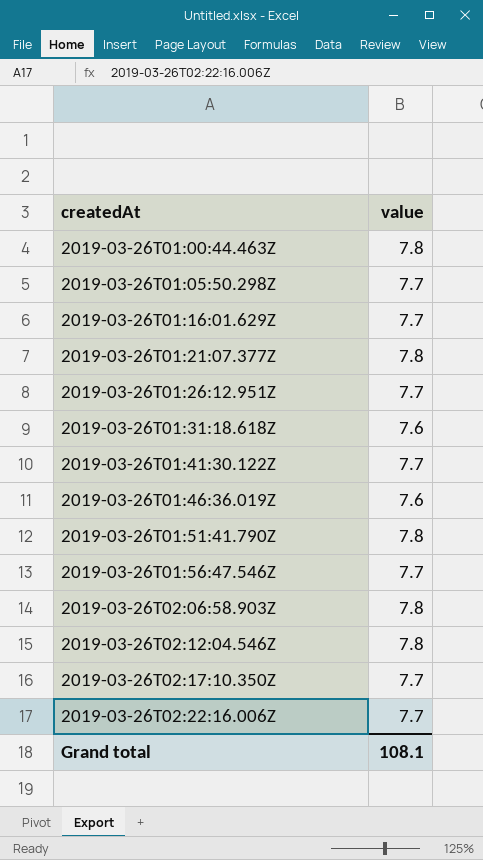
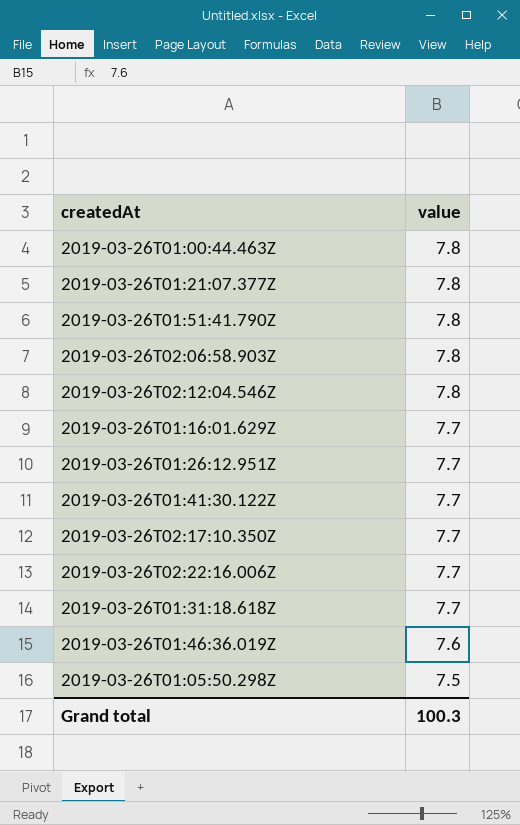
row order: createdAt ascending -> value descending
row 2019-03-26T01:56:47.546Z: 7.7 -> none
2019-03-26T01:31:18.618Z | value: 7.6 -> 7.7
2019-03-26T01:05:50.298Z | value: 7.7 -> 7.5
Grand total | value: 108.1 -> 100.3

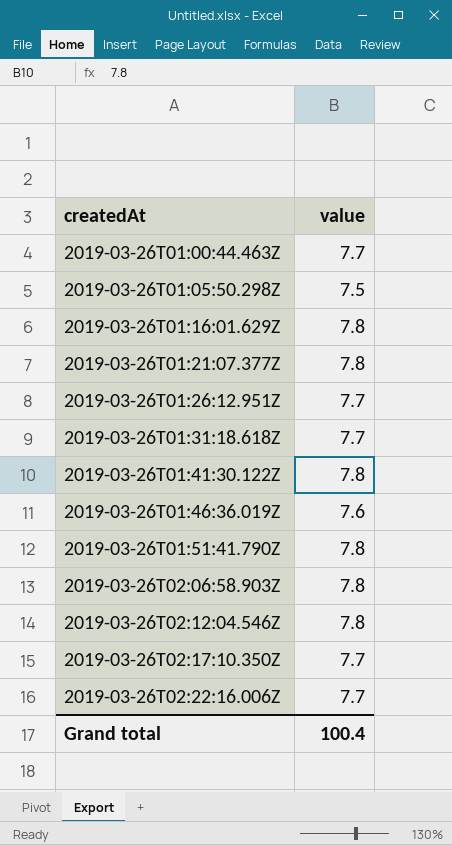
row order: value descending -> createdAt ascending
2019-03-26T01:00:44.463Z | value: 7.8 -> 7.7
2019-03-26T01:16:01.629Z | value: 7.7 -> 7.8
2019-03-26T01:41:30.122Z | value: 7.7 -> 7.8
Grand total | value: 100.3 -> 100.4

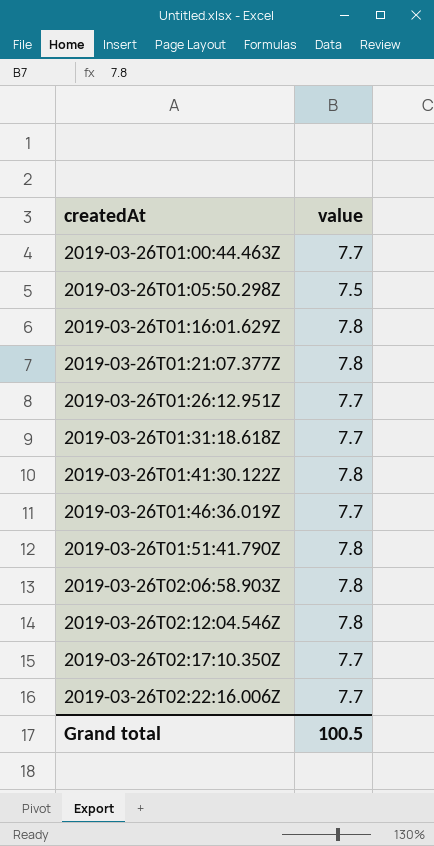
2019-03-26T01:46:36.019Z | value: 7.6 -> 7.7
Grand total | value: 100.4 -> 100.5

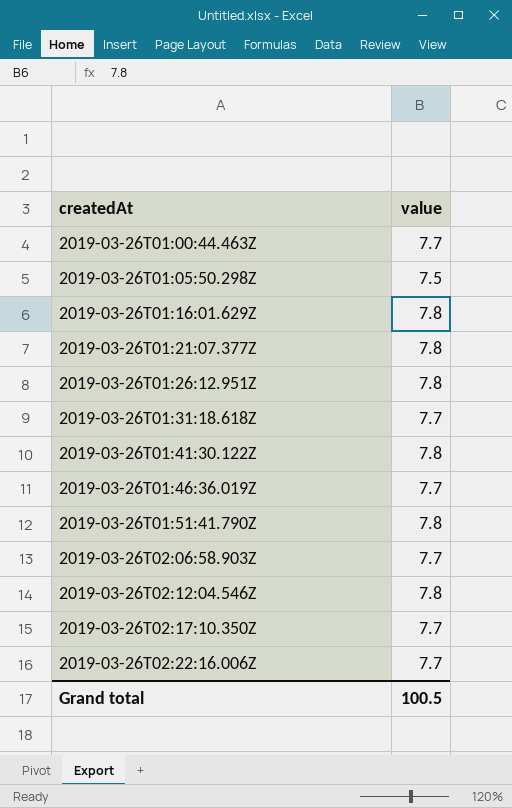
2019-03-26T01:26:12.951Z | value: 7.7 -> 7.8
2019-03-26T02:06:58.903Z | value: 7.8 -> 7.7

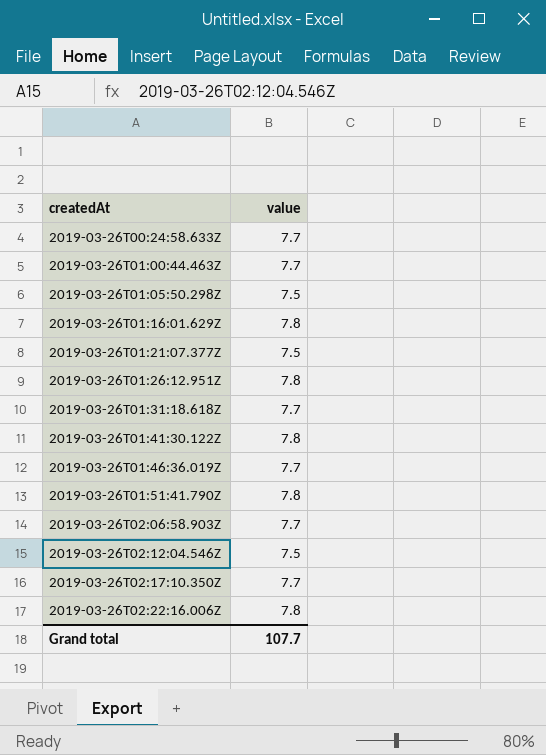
row 2019-03-26T00:24:58.633Z: none -> 7.7
2019-03-26T01:21:07.377Z | value: 7.8 -> 7.5
2019-03-26T02:12:04.546Z | value: 7.8 -> 7.5
2019-03-26T02:22:16.006Z | value: 7.7 -> 7.8
Grand total | value: 100.5 -> 107.7

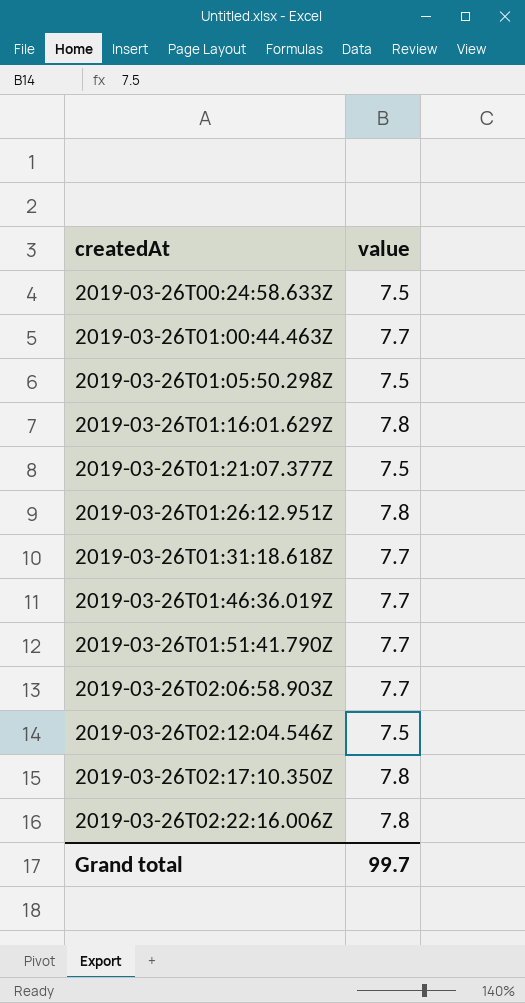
row 2019-03-26T01:41:30.122Z: 7.8 -> none
2019-03-26T00:24:58.633Z | value: 7.7 -> 7.5
2019-03-26T01:51:41.790Z | value: 7.8 -> 7.7
2019-03-26T02:17:10.350Z | value: 7.7 -> 7.8
Grand total | value: 107.7 -> 99.7

